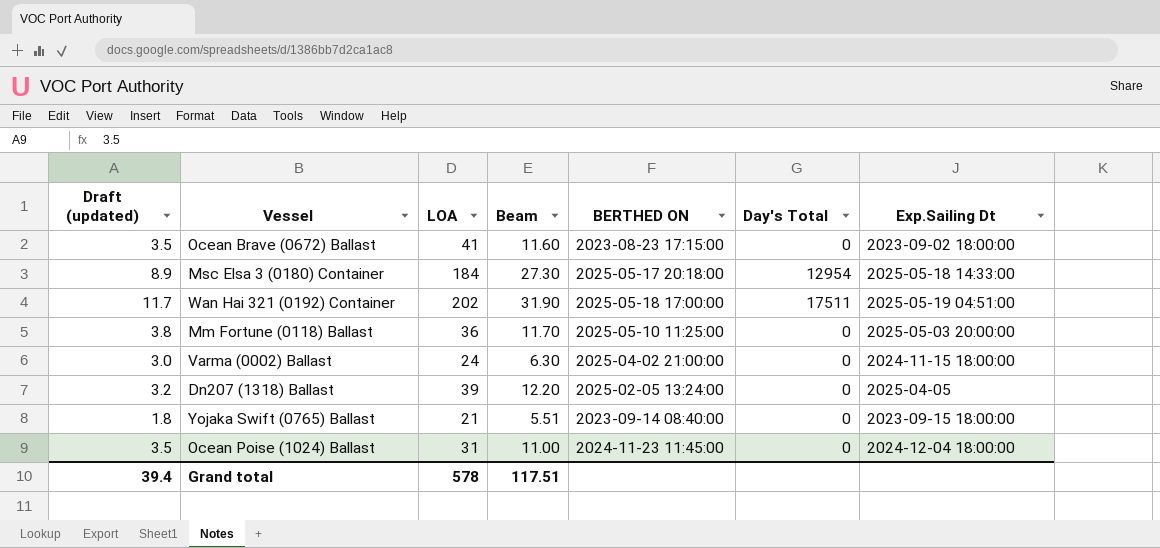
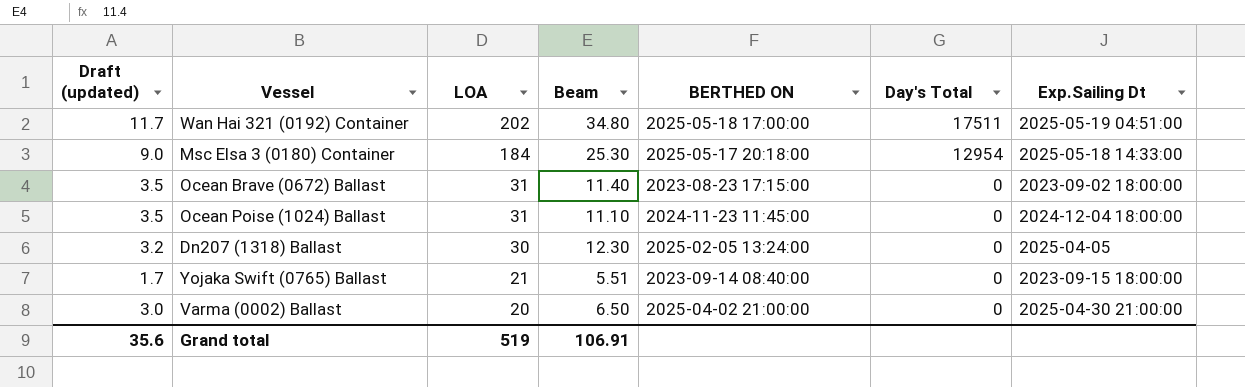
row order: none -> LOA descending
row Mm Fortune (0118) Ballast: 3.8 | 36 | 11.70 | 2025-05-10 11:25:00 | 0 | 2025-05-03 20:00:00 -> none
Wan Hai 321 (0192) Container | Beam: 31.90 -> 34.80
Msc Elsa 3 (0180) Container | Draft (updated): 8.9 -> 9.0
Msc Elsa 3 (0180) Container | Beam: 27.30 -> 25.30
Ocean Brave (0672) Ballast | LOA: 41 -> 31
Ocean Brave (0672) Ballast | Beam: 11.60 -> 11.40
Ocean Poise (1024) Ballast | Beam: 11.00 -> 11.10
Dn207 (1318) Ballast | LOA: 39 -> 30
Dn207 (1318) Ballast | Beam: 12.20 -> 12.30
Yojaka Swift (0765) Ballast | Draft (updated): 1.8 -> 1.7
Varma (0002) Ballast | LOA: 24 -> 20
Varma (0002) Ballast | Beam: 6.30 -> 6.50
Varma (0002) Ballast | Exp.Sailing Dt: 2024-11-15 18:00:00 -> 2025-04-30 21:00:00
Grand total | Draft (updated): 39.4 -> 35.6
Grand total | LOA: 578 -> 519
Grand total | Beam: 117.51 -> 106.91

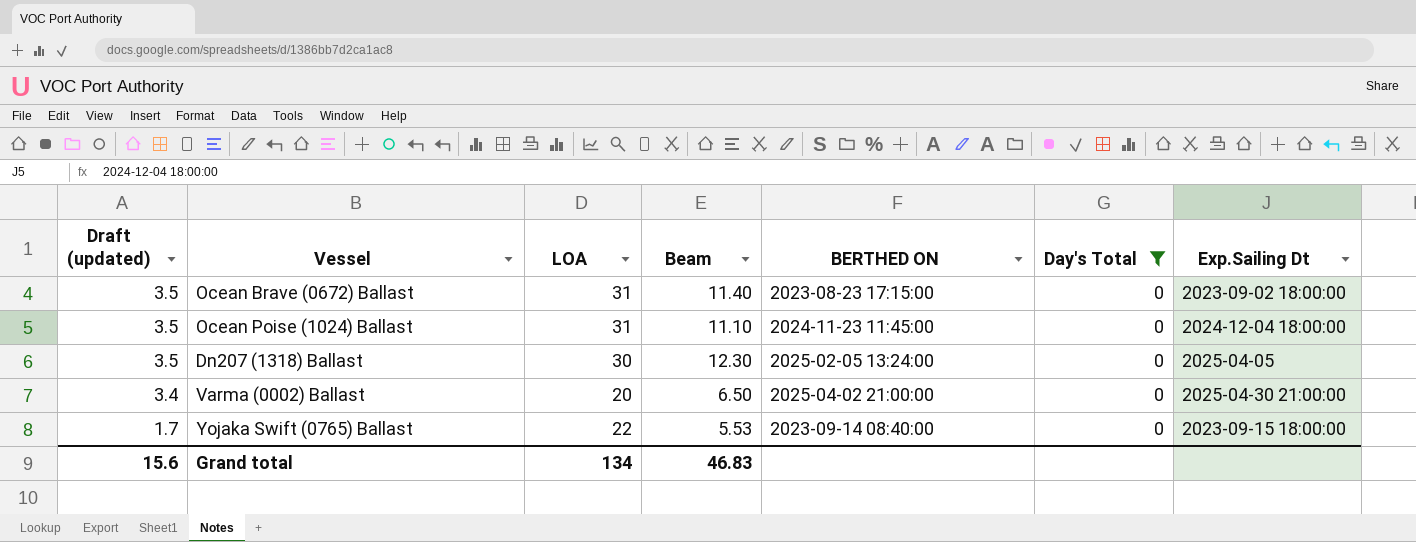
filter: none -> Day's Total = 0
row order: LOA descending -> Draft (updated) descending
Dn207 (1318) Ballast | Draft (updated): 3.2 -> 3.5
Varma (0002) Ballast | Draft (updated): 3.0 -> 3.4
Yojaka Swift (0765) Ballast | LOA: 21 -> 22
Yojaka Swift (0765) Ballast | Beam: 5.51 -> 5.53
Grand total | Draft (updated): 35.6 -> 15.6
Grand total | LOA: 519 -> 134
Grand total | Beam: 106.91 -> 46.83

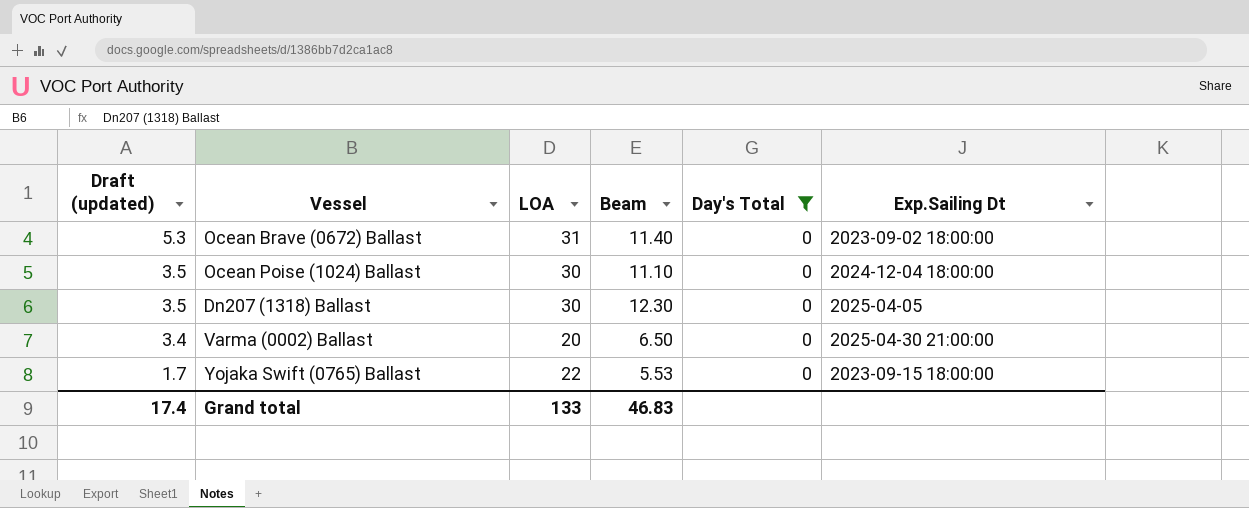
column BERTHED ON | position: 5 -> none
Ocean Brave (0672) Ballast | Draft (updated): 3.5 -> 5.3
Ocean Poise (1024) Ballast | LOA: 31 -> 30
Grand total | Draft (updated): 15.6 -> 17.4
Grand total | LOA: 134 -> 133

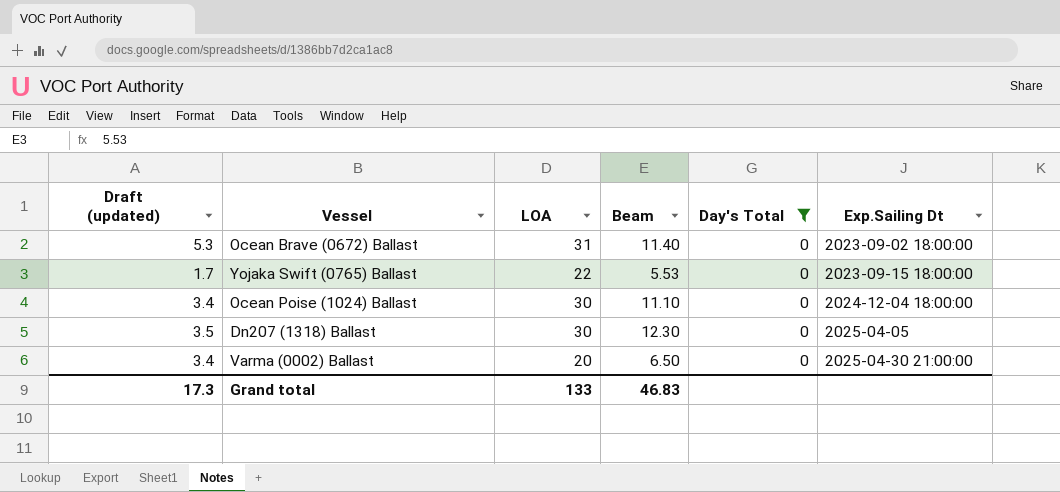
row order: Draft (updated) descending -> Exp.Sailing Dt ascending
Ocean Poise (1024) Ballast | Draft (updated): 3.5 -> 3.4
Grand total | Draft (updated): 17.4 -> 17.3

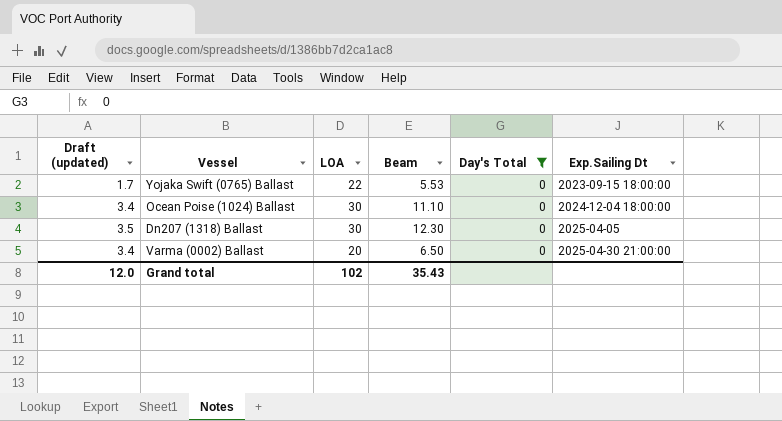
row Ocean Brave (0672) Ballast: 5.3 | 31 | 11.40 | 0 | 2023-09-02 18:00:00 -> none
Grand total | Draft (updated): 17.3 -> 12.0
Grand total | LOA: 133 -> 102
Grand total | Beam: 46.83 -> 35.43

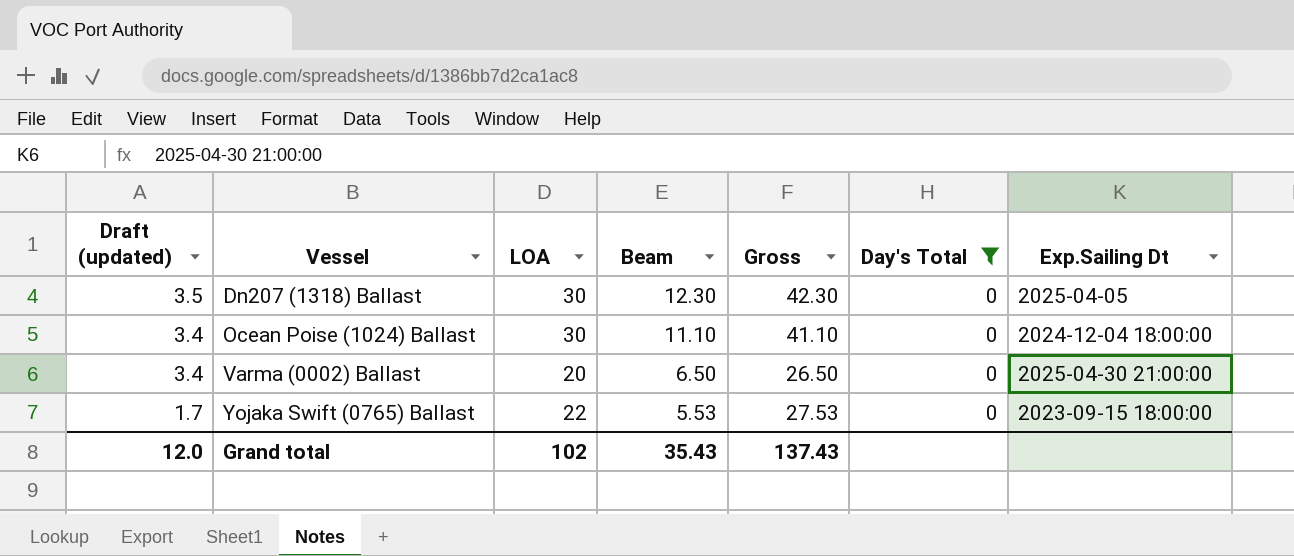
row order: Exp.Sailing Dt ascending -> Draft (updated) descending
column Gross | formula: none -> [LOA] + [Beam]

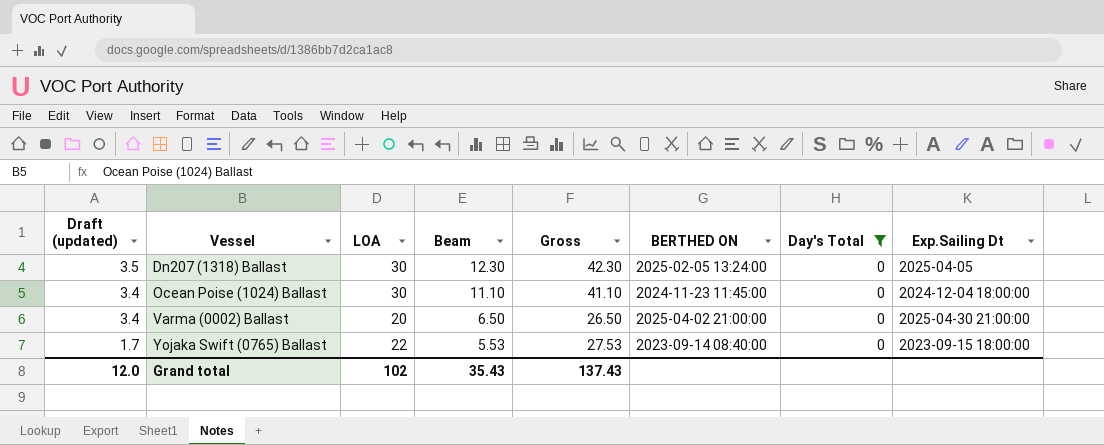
column BERTHED ON | position: none -> 6

